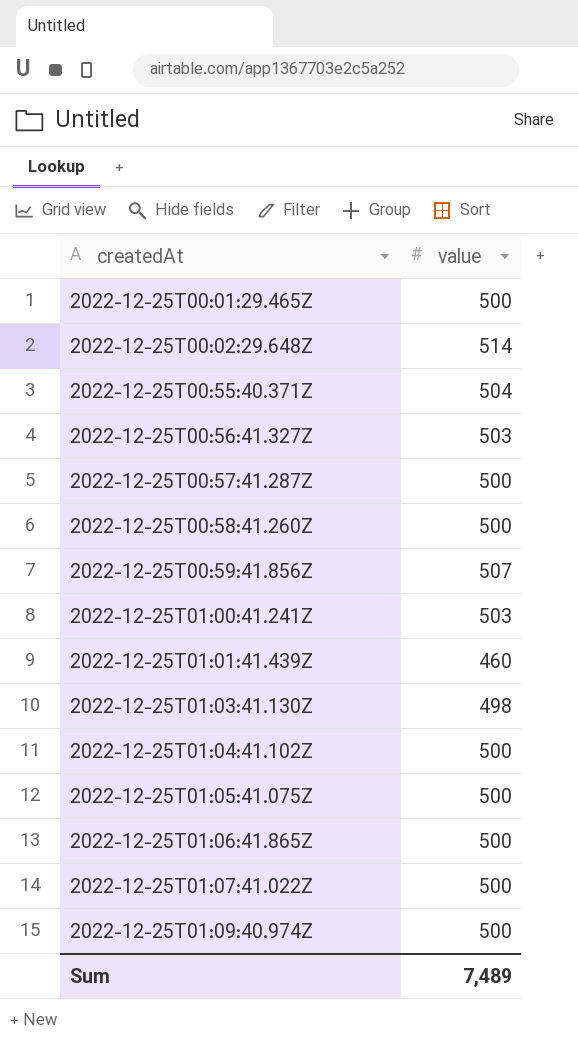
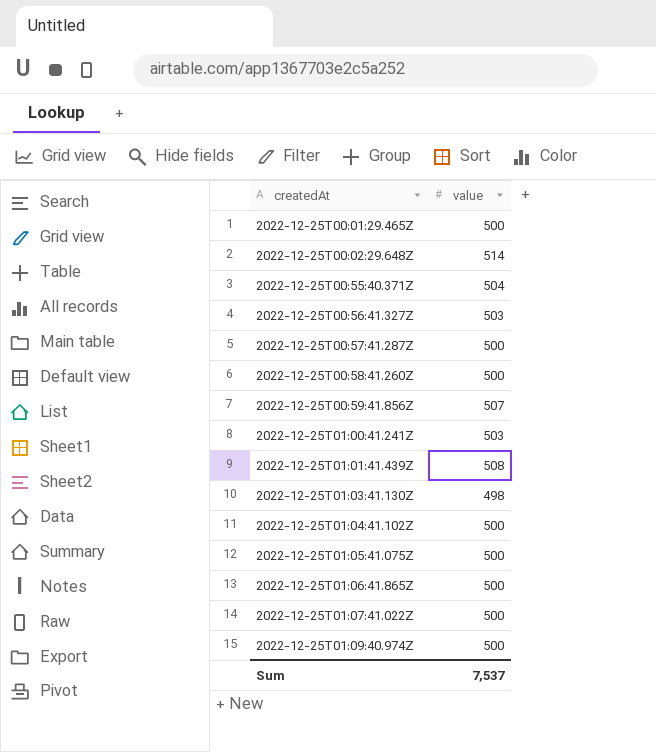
2022-12-25T01:01:41.439Z | value: 460 -> 508
Sum | value: 7,489 -> 7,537

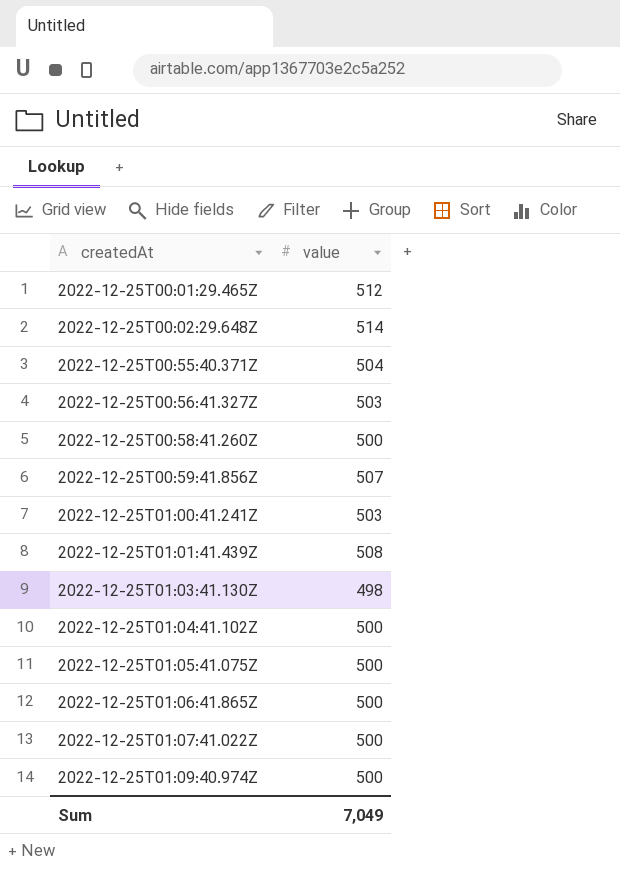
row 2022-12-25T00:57:41.287Z: 500 -> none
2022-12-25T00:01:29.465Z | value: 500 -> 512
Sum | value: 7,537 -> 7,049

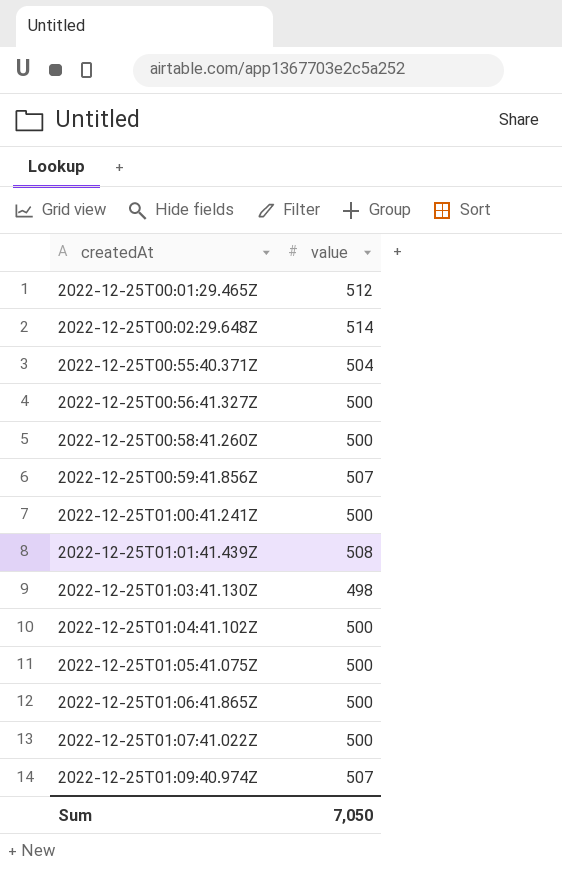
2022-12-25T00:56:41.327Z | value: 503 -> 500
2022-12-25T01:00:41.241Z | value: 503 -> 500
2022-12-25T01:09:40.974Z | value: 500 -> 507
Sum | value: 7,049 -> 7,050

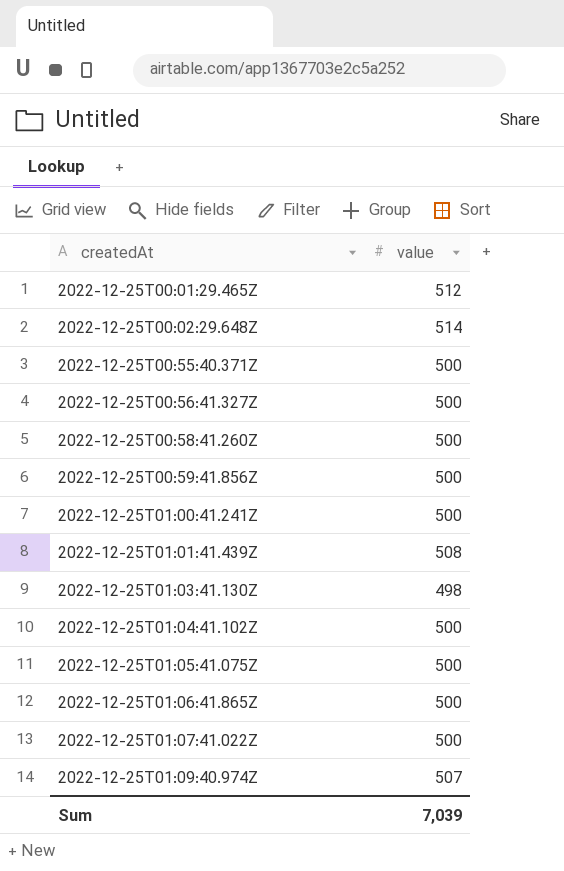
2022-12-25T00:55:40.371Z | value: 504 -> 500
2022-12-25T00:59:41.856Z | value: 507 -> 500
Sum | value: 7,050 -> 7,039

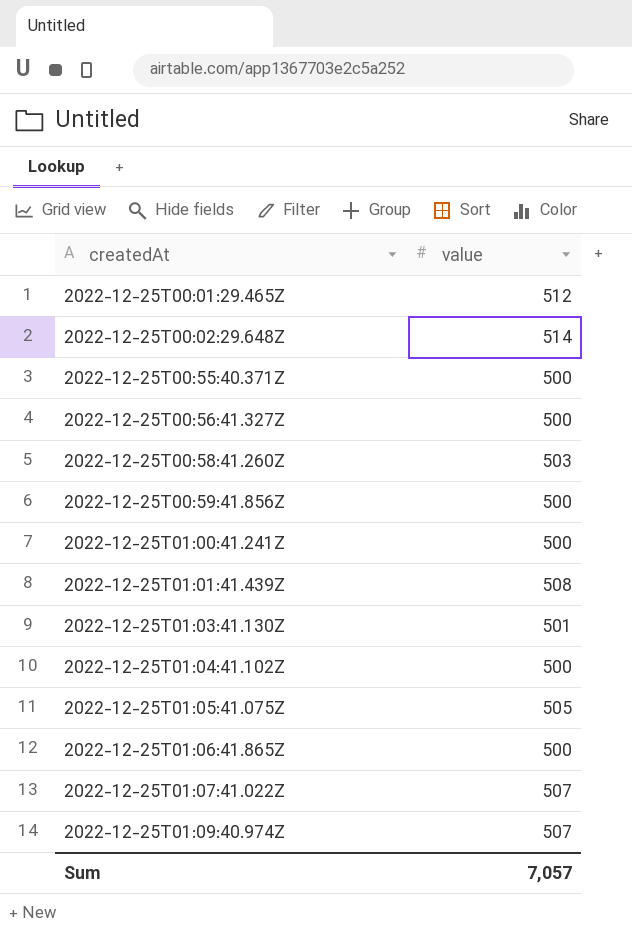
2022-12-25T00:58:41.260Z | value: 500 -> 503
2022-12-25T01:03:41.130Z | value: 498 -> 501
2022-12-25T01:05:41.075Z | value: 500 -> 505
2022-12-25T01:07:41.022Z | value: 500 -> 507
Sum | value: 7,039 -> 7,057

